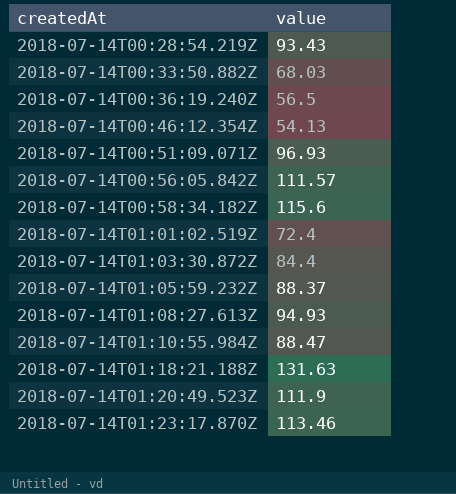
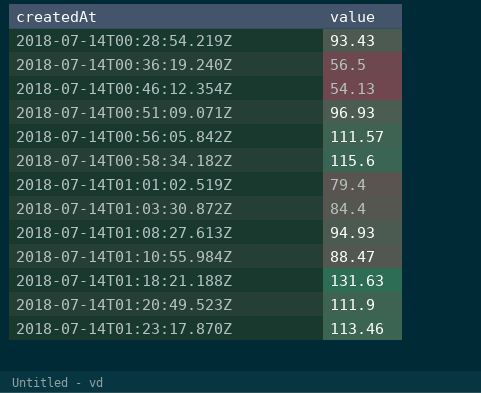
row 2018-07-14T00:33:50.882Z: 68.03 -> none
row 2018-07-14T01:05:59.232Z: 88.37 -> none
2018-07-14T01:01:02.519Z | value: 72.4 -> 79.4

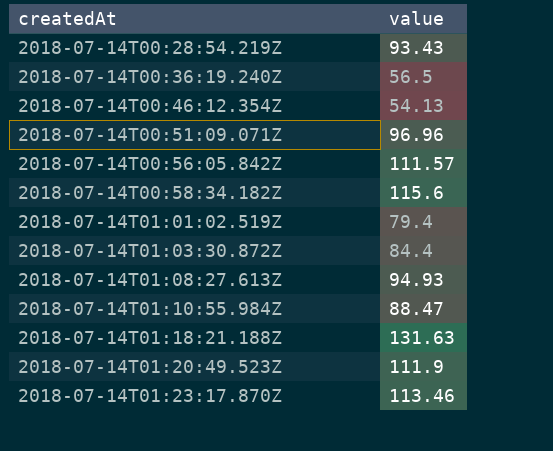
2018-07-14T00:51:09.071Z | value: 96.93 -> 96.96

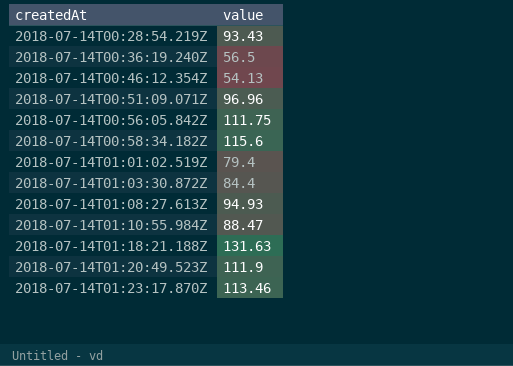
2018-07-14T00:56:05.842Z | value: 111.57 -> 111.75

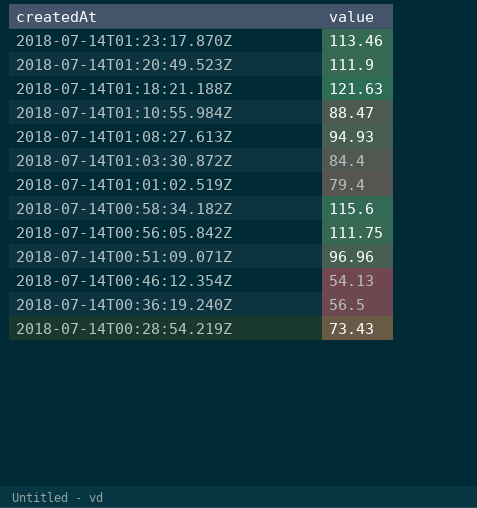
row order: createdAt ascending -> createdAt descending
2018-07-14T01:18:21.188Z | value: 131.63 -> 121.63
2018-07-14T00:28:54.219Z | value: 93.43 -> 73.43

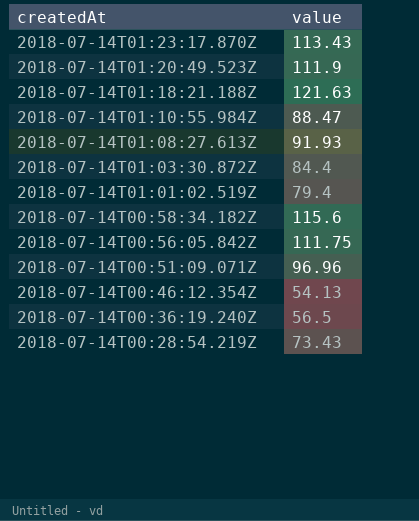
2018-07-14T01:23:17.870Z | value: 113.46 -> 113.43
2018-07-14T01:08:27.613Z | value: 94.93 -> 91.93

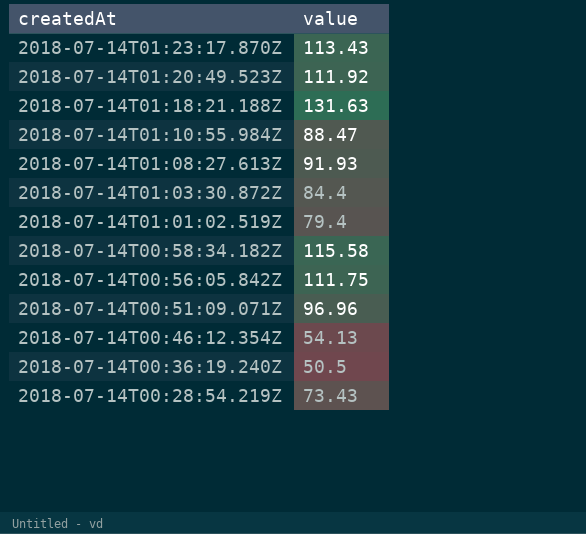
2018-07-14T01:20:49.523Z | value: 111.9 -> 111.92
2018-07-14T01:18:21.188Z | value: 121.63 -> 131.63
2018-07-14T00:58:34.182Z | value: 115.6 -> 115.58
2018-07-14T00:36:19.240Z | value: 56.5 -> 50.5

